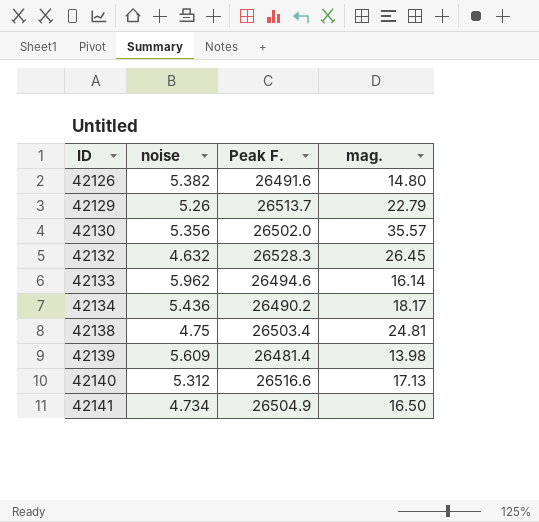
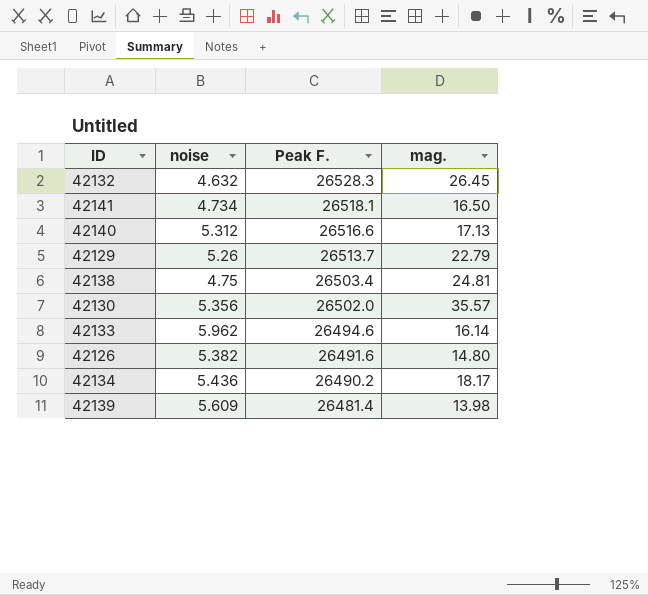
row order: ID ascending -> Peak F. descending
42141 | Peak F.: 26504.9 -> 26518.1

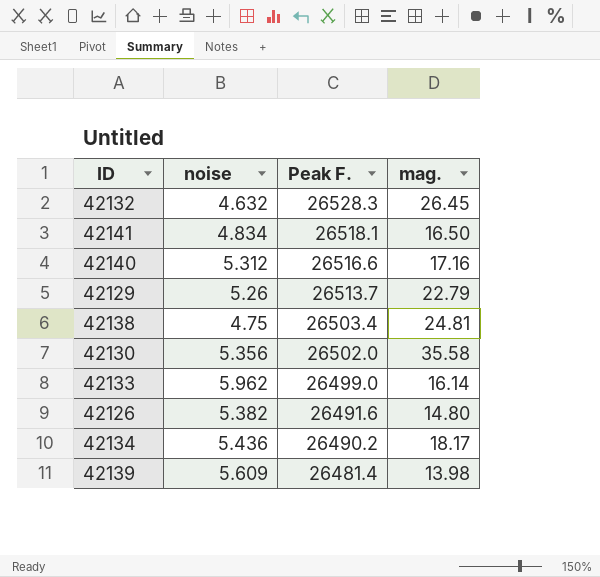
42141 | noise: 4.734 -> 4.834
42140 | mag.: 17.13 -> 17.16
42130 | mag.: 35.57 -> 35.58
42133 | Peak F.: 26494.6 -> 26499.0

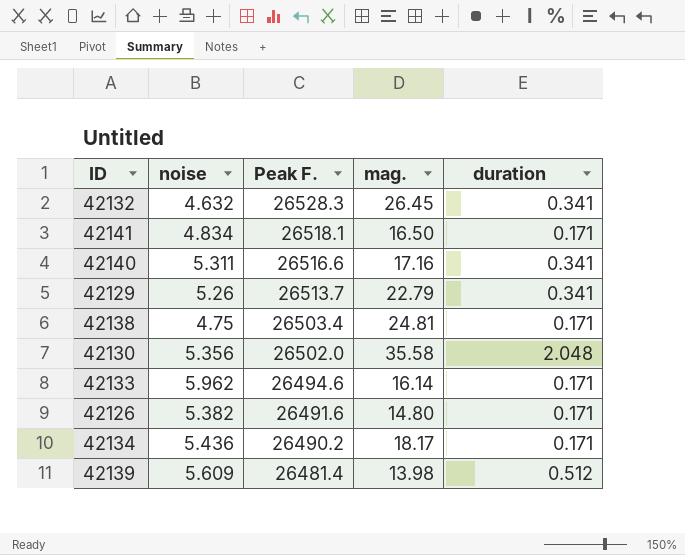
column duration | position: none -> 5
42140 | noise: 5.312 -> 5.311
42133 | Peak F.: 26499.0 -> 26494.6

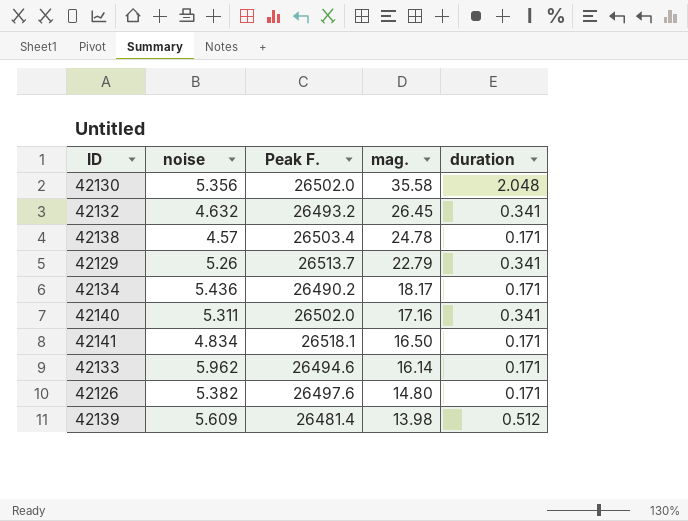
row order: Peak F. descending -> mag. descending
42132 | Peak F.: 26528.3 -> 26493.2
42138 | noise: 4.75 -> 4.57
42138 | mag.: 24.81 -> 24.78
42140 | Peak F.: 26516.6 -> 26502.0
42126 | Peak F.: 26491.6 -> 26497.6

